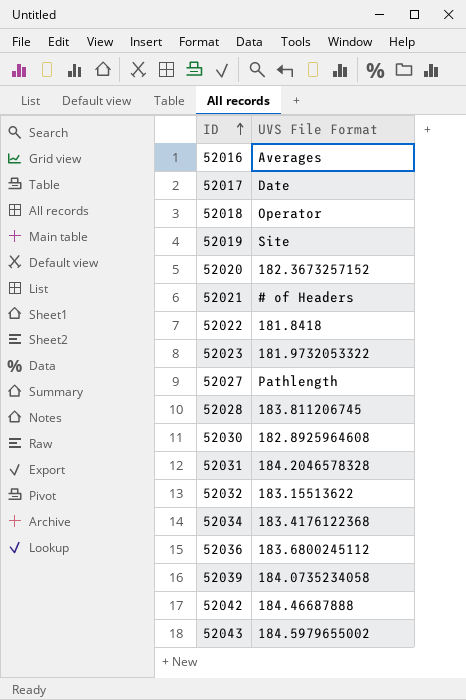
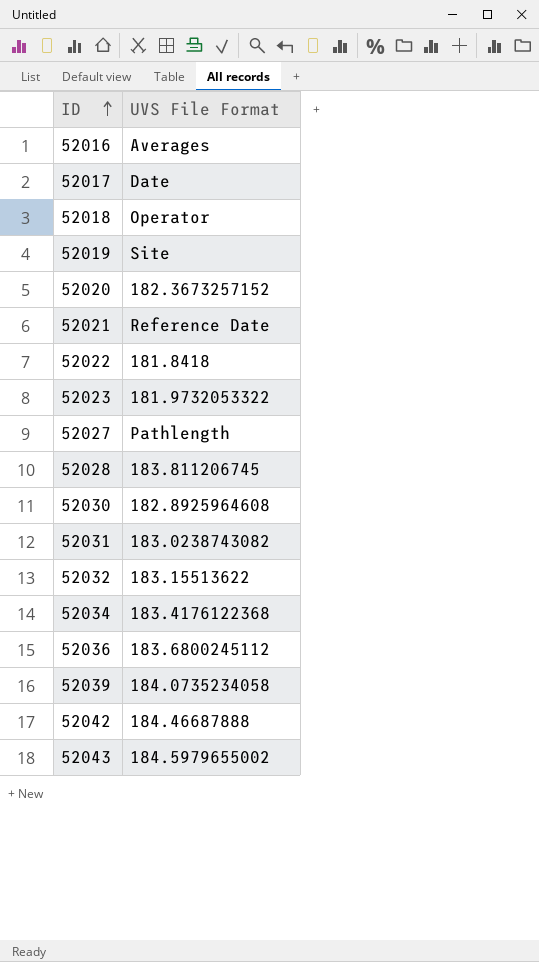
52021 | UVS File Format: # of Headers -> Reference Date
52031 | UVS File Format: 184.2046578328 -> 183.0238743082

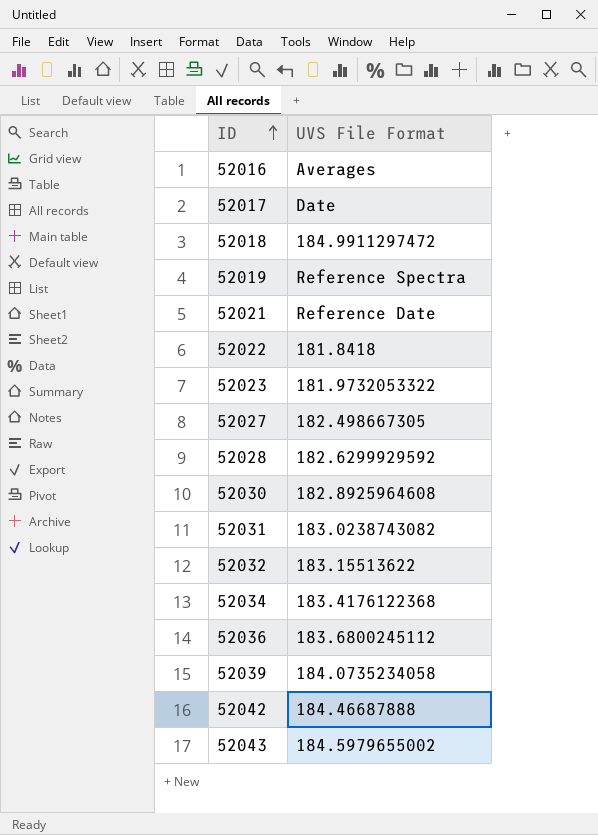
row 52020: 182.3673257152 -> none
52018 | UVS File Format: Operator -> 184.9911297472
52019 | UVS File Format: Site -> Reference Spectra
52027 | UVS File Format: Pathlength -> 182.498667305
52028 | UVS File Format: 183.811206745 -> 182.6299929592

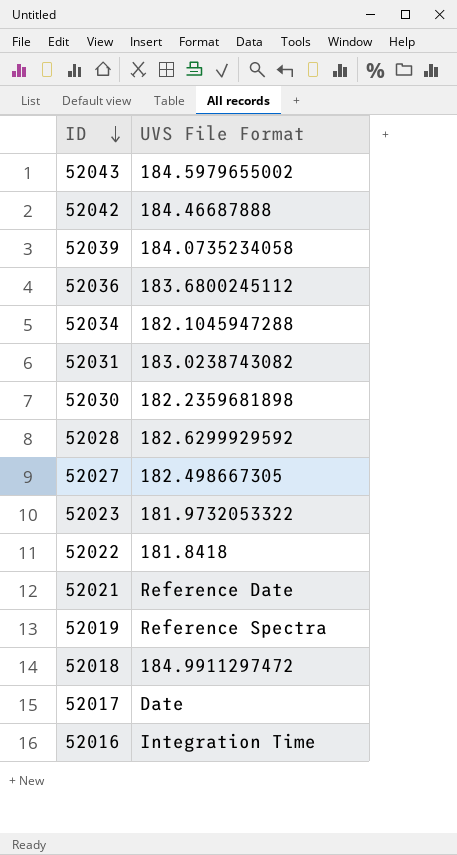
row order: ID ascending -> ID descending
row 52032: 183.15513622 -> none
52034 | UVS File Format: 183.4176122368 -> 182.1045947288
52030 | UVS File Format: 182.8925964608 -> 182.2359681898
52016 | UVS File Format: Averages -> Integration Time

